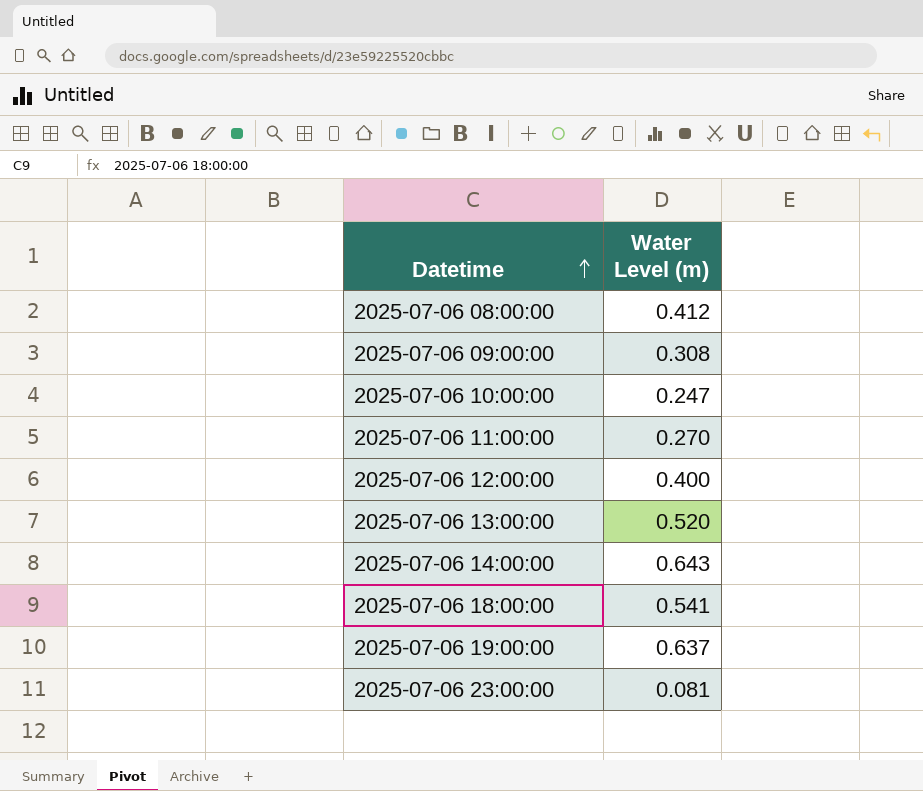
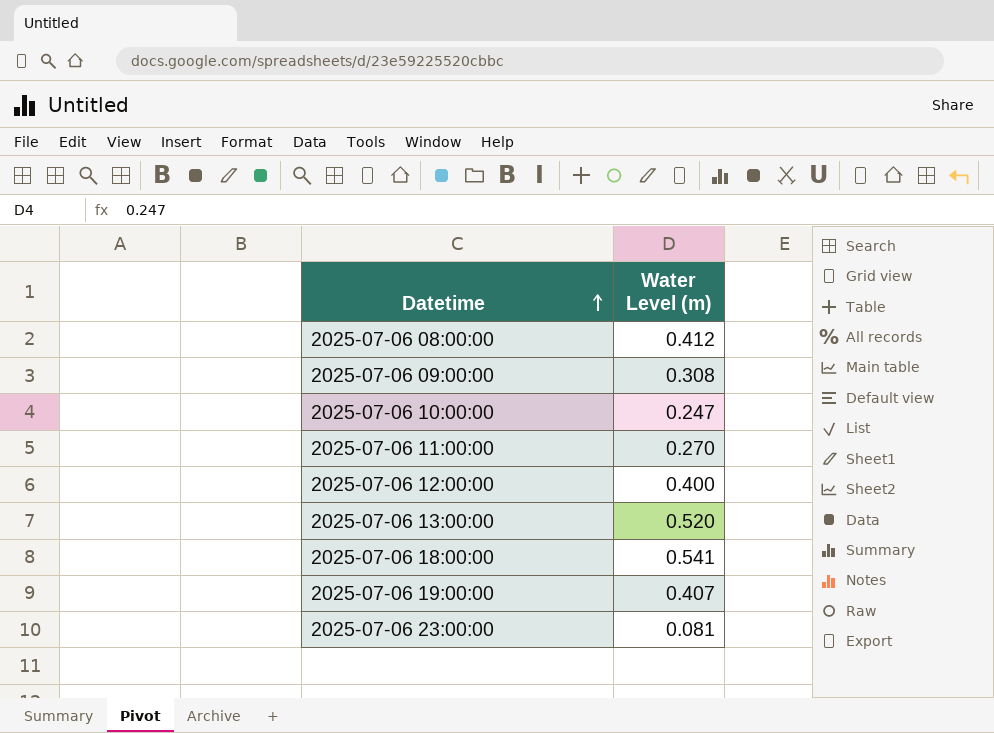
row 2025-07-06 14:00:00: 0.643 -> none
2025-07-06 19:00:00 | Water Level (m): 0.637 -> 0.407

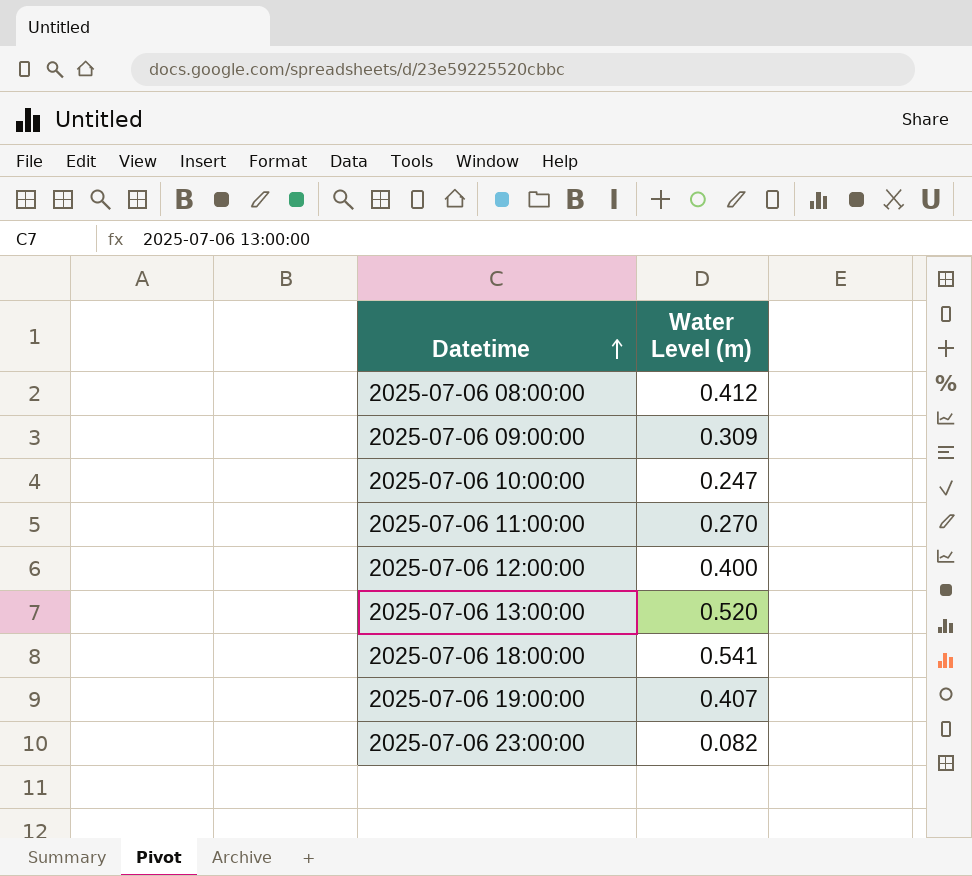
2025-07-06 09:00:00 | Water Level (m): 0.308 -> 0.309
2025-07-06 23:00:00 | Water Level (m): 0.081 -> 0.082

